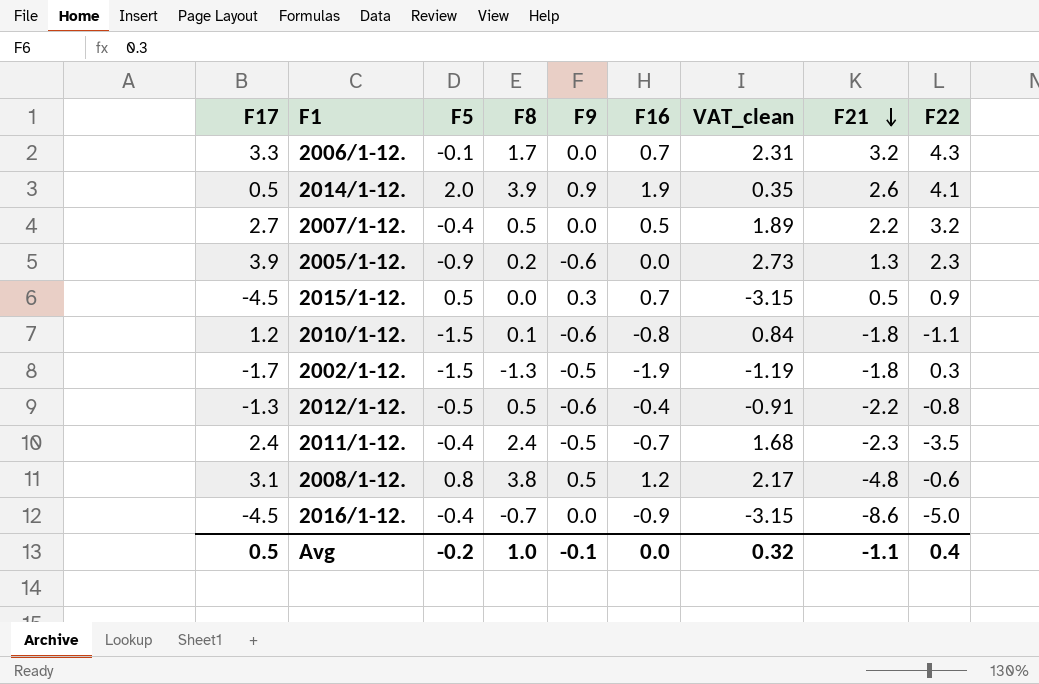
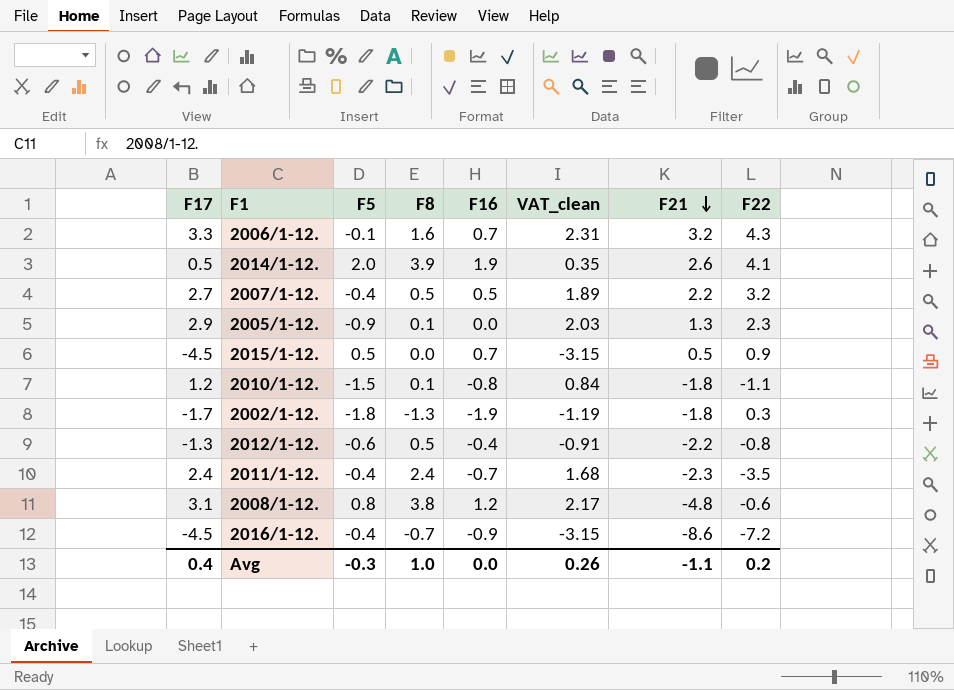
column F9 | position: 5 -> none
2006/1-12. | F8: 1.7 -> 1.6
2005/1-12. | F17: 3.9 -> 2.9
2005/1-12. | F8: 0.2 -> 0.1
2005/1-12. | VAT_clean: 2.73 -> 2.03
2002/1-12. | F5: -1.5 -> -1.8
2012/1-12. | F5: -0.5 -> -0.6
2016/1-12. | F22: -5.0 -> -7.2
Avg | F17: 0.5 -> 0.4
Avg | F5: -0.2 -> -0.3
Avg | VAT_clean: 0.32 -> 0.26
Avg | F22: 0.4 -> 0.2

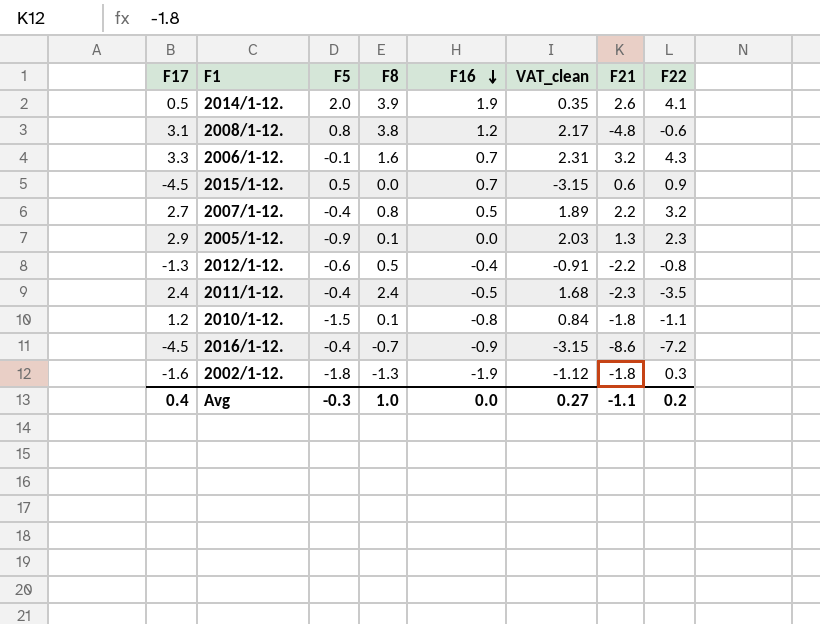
row order: F21 descending -> F16 descending
2015/1-12. | F21: 0.5 -> 0.6
2007/1-12. | F8: 0.5 -> 0.8
2011/1-12. | F16: -0.7 -> -0.5
2002/1-12. | F17: -1.7 -> -1.6
2002/1-12. | VAT_clean: -1.19 -> -1.12
Avg | VAT_clean: 0.26 -> 0.27

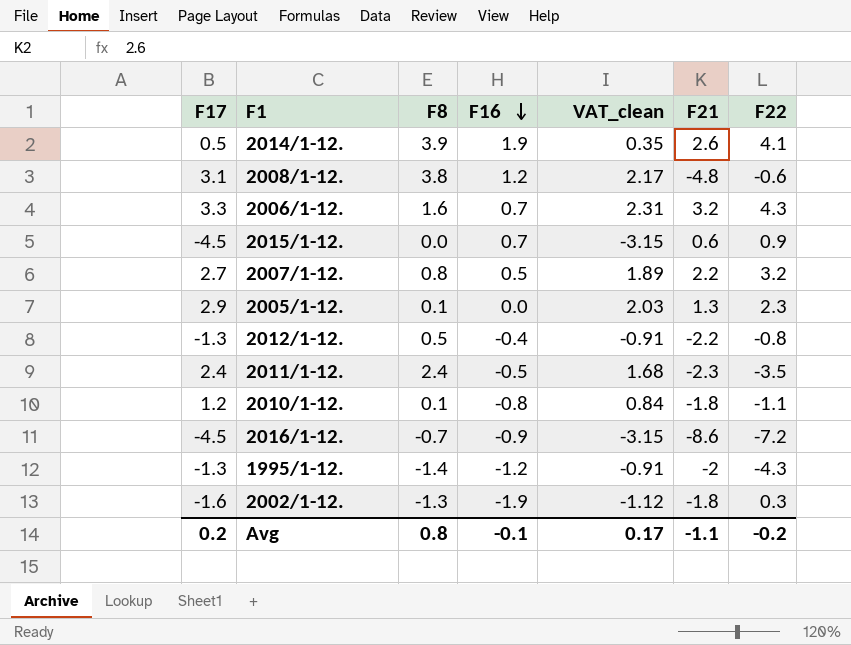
column F5 | position: 3 -> none
row 1995/1-12.: none -> -1.3 | -1.4 | -1.2 | -0.91 | -2 | -4.3
Avg | F17: 0.4 -> 0.2
Avg | F8: 1.0 -> 0.8
Avg | F16: 0.0 -> -0.1
Avg | VAT_clean: 0.27 -> 0.17
Avg | F22: 0.2 -> -0.2

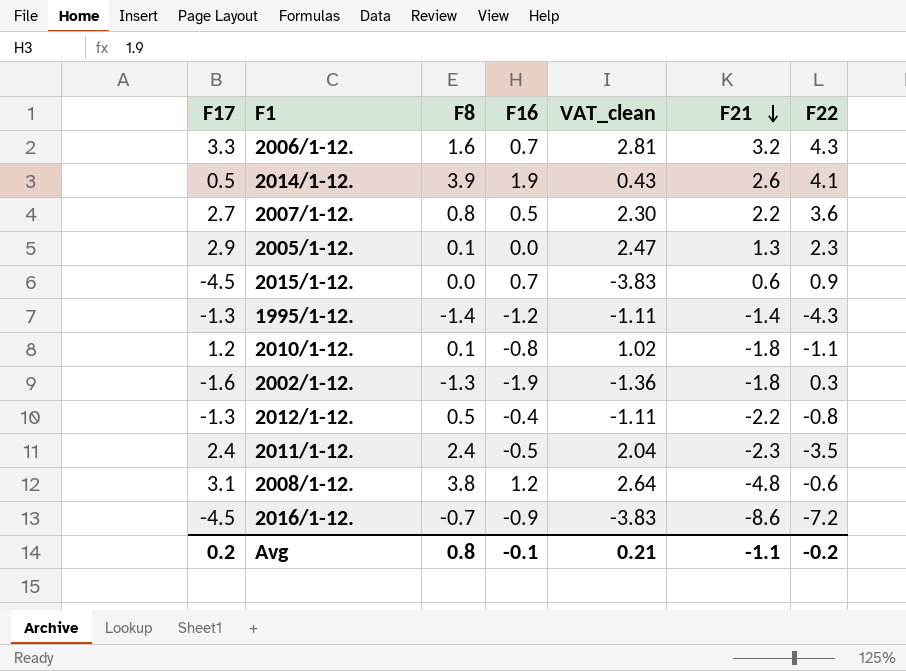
row order: F16 descending -> F21 descending
column VAT_clean | formula: [F17] * 0.7 -> [F17] * 0.85
2007/1-12. | F22: 3.2 -> 3.6
1995/1-12. | F21: -2 -> -1.4
Avg | VAT_clean: 0.17 -> 0.21

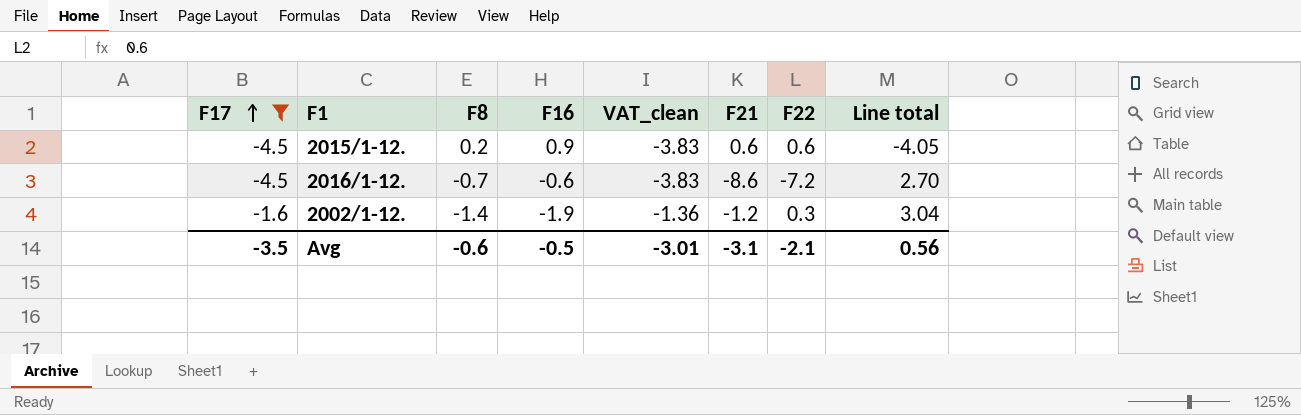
filter: none -> F17 <= -1.6
row order: F21 descending -> F17 ascending
column Line total | formula: none -> [F17] * [F16]
2015/1-12. | F8: 0.0 -> 0.2
2015/1-12. | F16: 0.7 -> 0.9
2015/1-12. | F22: 0.9 -> 0.6
2016/1-12. | F16: -0.9 -> -0.6
2002/1-12. | F8: -1.3 -> -1.4
2002/1-12. | F21: -1.8 -> -1.2
Avg | F17: 0.2 -> -3.5
Avg | F8: 0.8 -> -0.6
Avg | F16: -0.1 -> -0.5
Avg | VAT_clean: 0.21 -> -3.01
Avg | F21: -1.1 -> -3.1
Avg | F22: -0.2 -> -2.1

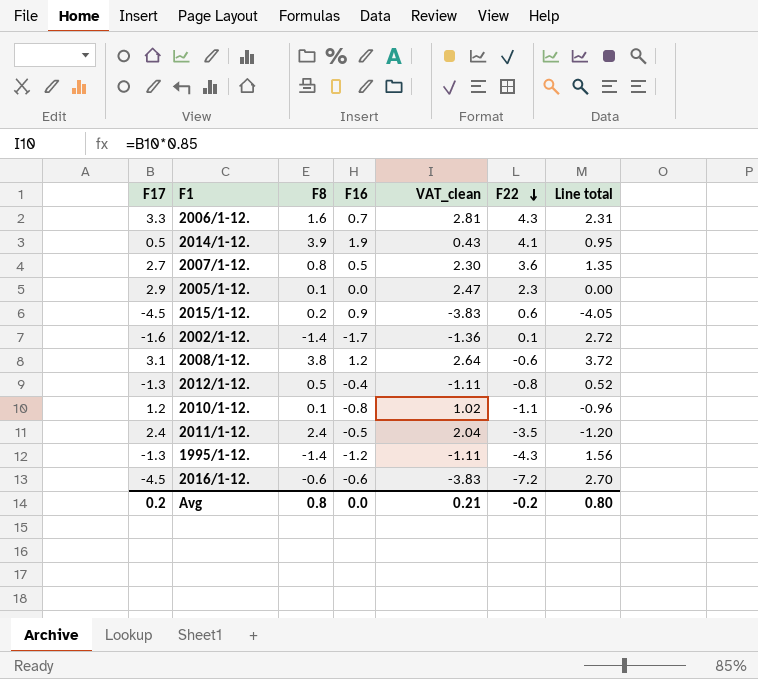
filter: F17 <= -1.6 -> none
row order: F17 ascending -> F22 descending
column F21 | position: 6 -> none
2002/1-12. | F16: -1.9 -> -1.7
2002/1-12. | F22: 0.3 -> 0.1
2002/1-12. | Line total: 3.04 -> 2.72
2016/1-12. | F8: -0.7 -> -0.6
Avg | F17: -3.5 -> 0.2
Avg | F8: -0.6 -> 0.8
Avg | F16: -0.5 -> 0.0
Avg | VAT_clean: -3.01 -> 0.21
Avg | F22: -2.1 -> -0.2
Avg | Line total: 0.56 -> 0.80

